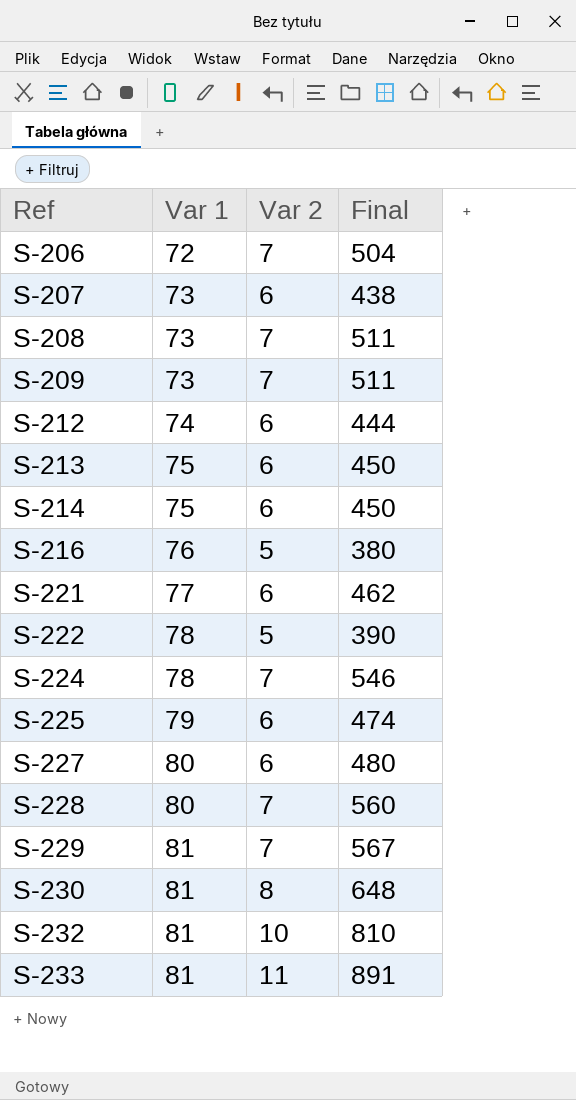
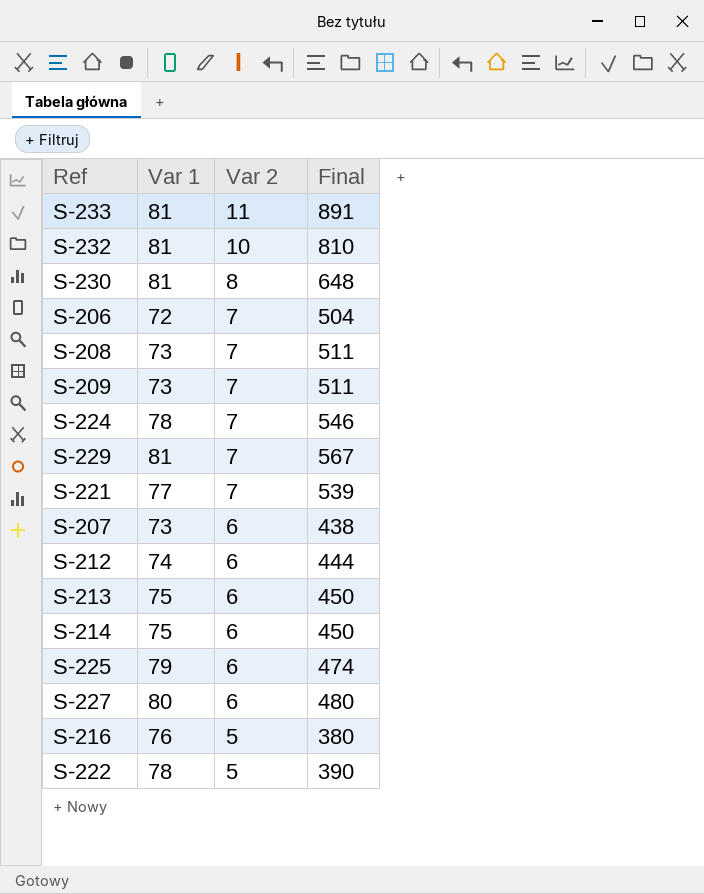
row order: Ref ascending -> Var 2 descending
row S-228: 80 | 7 | 560 -> none
S-221 | Var 2: 6 -> 7
S-221 | Final: 462 -> 539

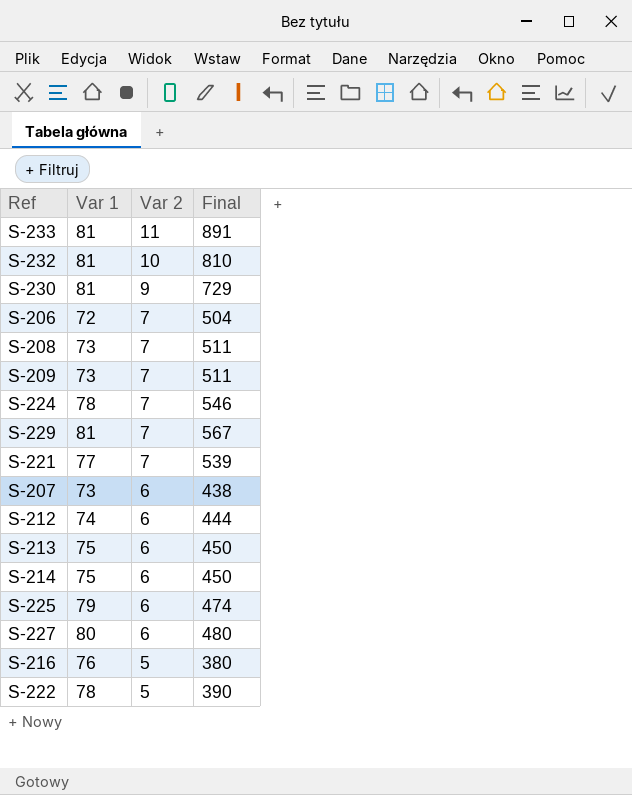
S-230 | Var 2: 8 -> 9
S-230 | Final: 648 -> 729

